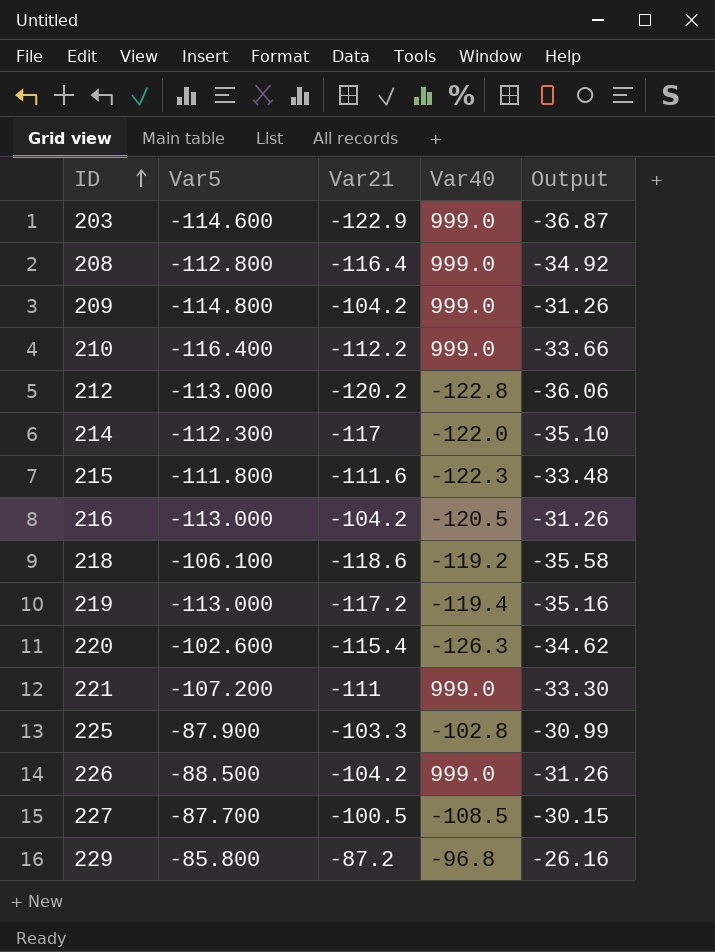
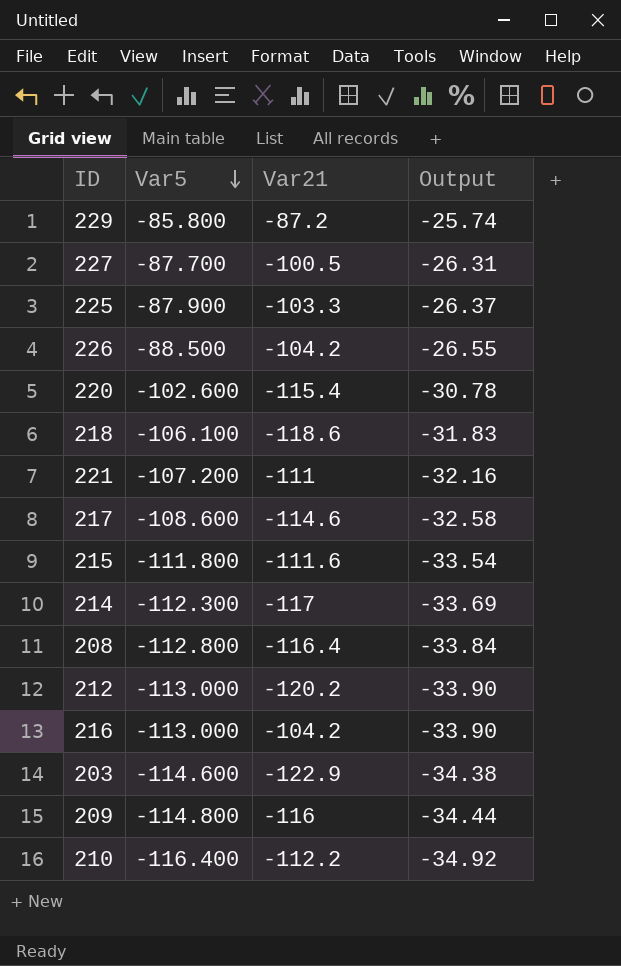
row order: ID ascending -> Var5 descending
column Var40 | position: 4 -> none
column Output | formula: [Var21] * 0.3 -> [Var5] * 0.3
row 219: -113.000 | -117.2 | -119.4 | -35.16 -> none
row 217: none -> -108.600 | -114.6 | -32.58
209 | Var21: -104.2 -> -116

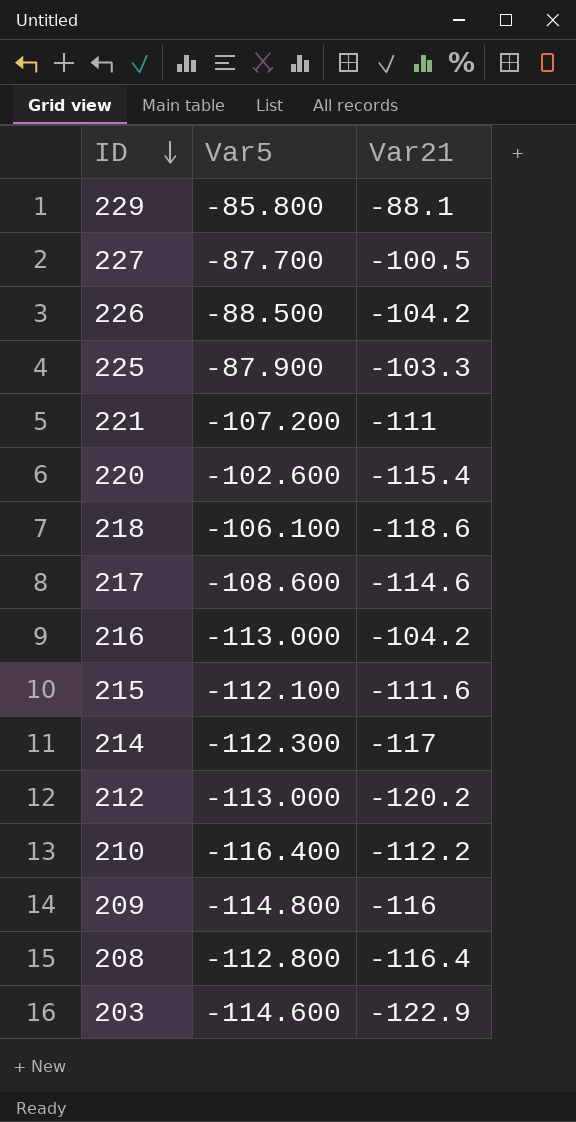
row order: Var5 descending -> ID descending
column Output | formula: [Var5] * 0.3 -> none
229 | Var21: -87.2 -> -88.1
215 | Var5: -111.800 -> -112.100

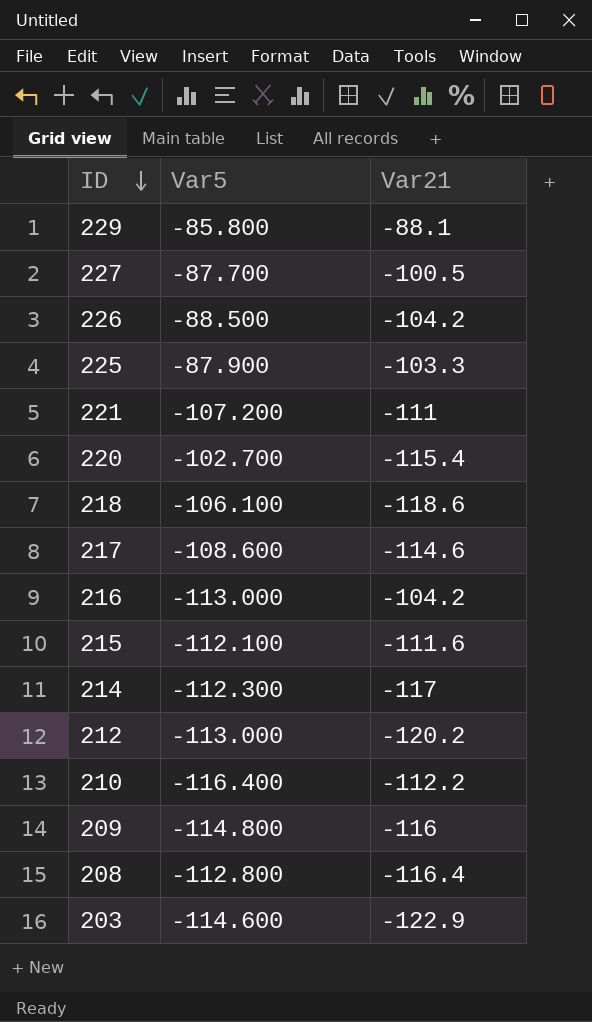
220 | Var5: -102.600 -> -102.700

